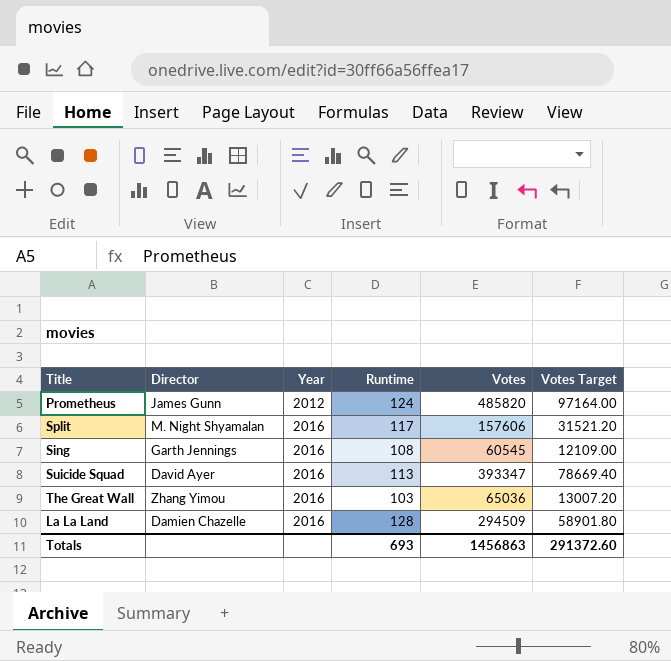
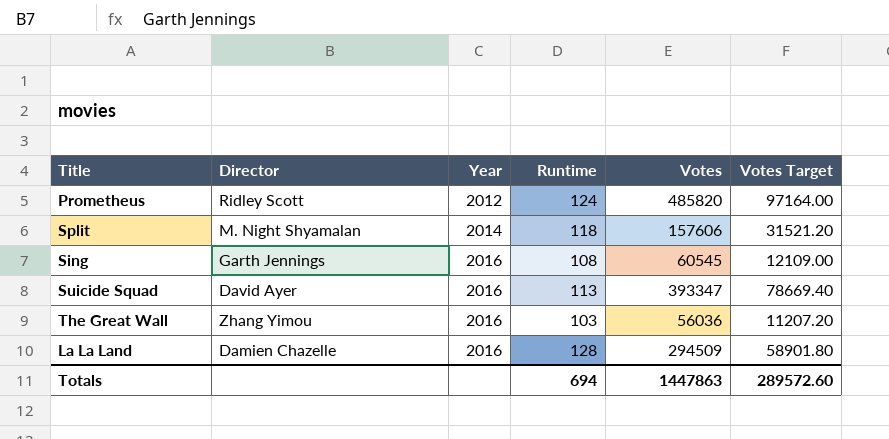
Prometheus | Director: James Gunn -> Ridley Scott
Split | Year: 2016 -> 2014
Split | Runtime: 117 -> 118
The Great Wall | Votes: 65036 -> 56036
The Great Wall | Votes Target: 13007.20 -> 11207.20
Totals | Runtime: 693 -> 694
Totals | Votes: 1456863 -> 1447863
Totals | Votes Target: 291372.60 -> 289572.60

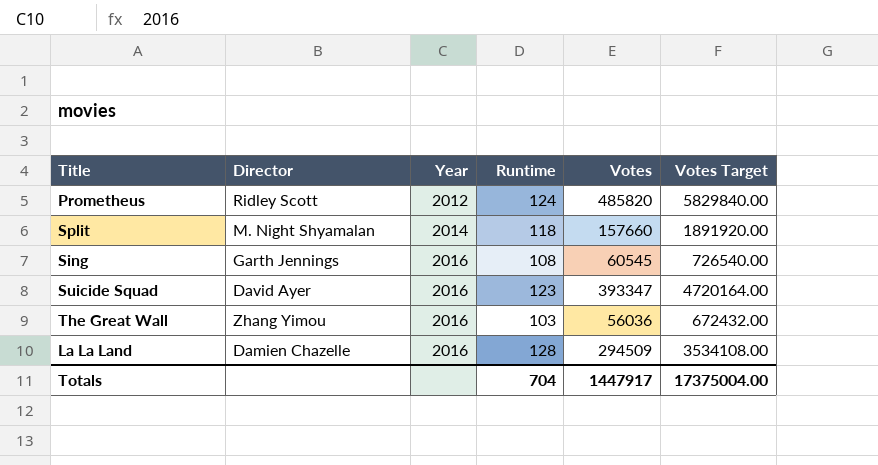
column Votes Target | formula: [Votes] * 0.2 -> [Votes] * 12
Split | Votes: 157606 -> 157660
Suicide Squad | Runtime: 113 -> 123
Totals | Runtime: 694 -> 704
Totals | Votes: 1447863 -> 1447917
Totals | Votes Target: 289572.60 -> 17375004.00

